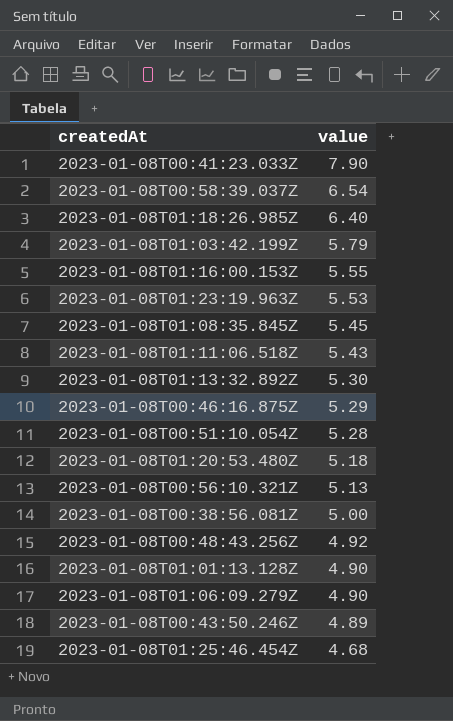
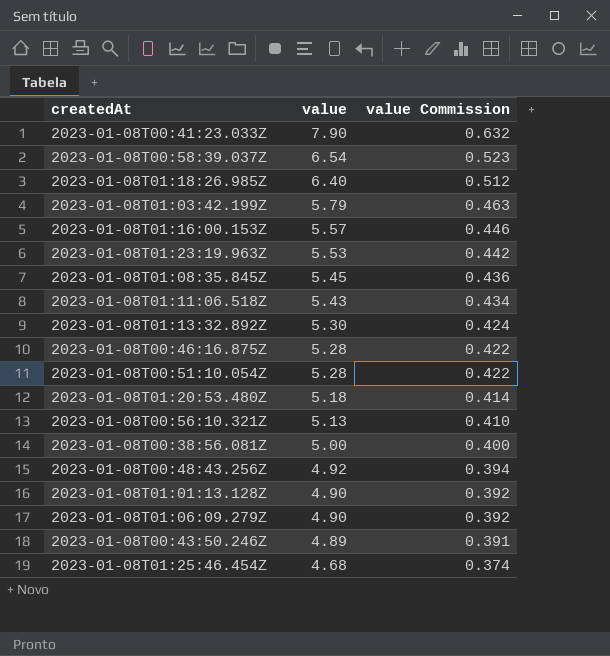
column value Commission | formula: none -> [value] * 0.08
2023-01-08T01:16:00.153Z | value: 5.55 -> 5.57
2023-01-08T00:46:16.875Z | value: 5.29 -> 5.28

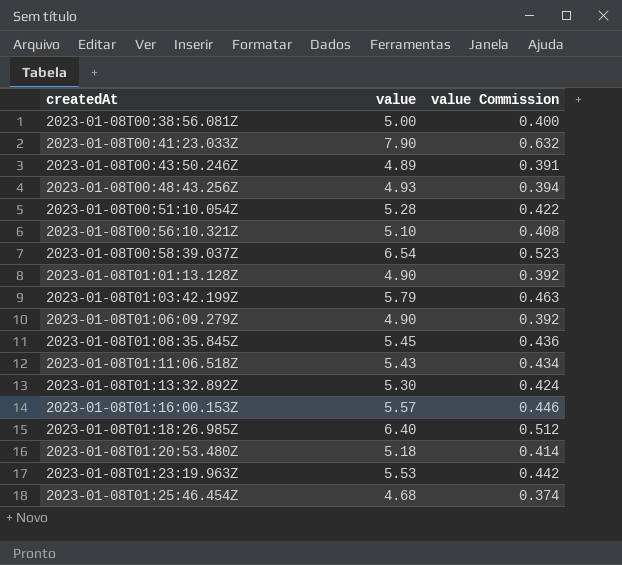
row order: value descending -> createdAt ascending
row 2023-01-08T00:46:16.875Z: 5.28 | 0.422 -> none
2023-01-08T00:48:43.256Z | value: 4.92 -> 4.93
2023-01-08T00:56:10.321Z | value: 5.13 -> 5.10
2023-01-08T00:56:10.321Z | value Commission: 0.410 -> 0.408

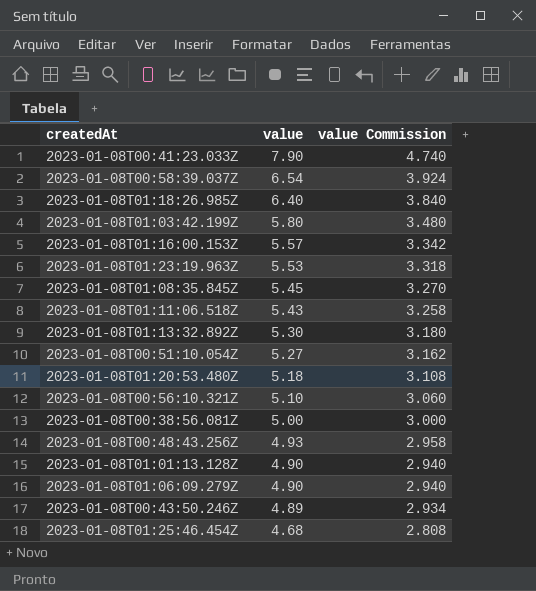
row order: createdAt ascending -> value descending
column value Commission | formula: [value] * 0.08 -> [value] * 0.6
2023-01-08T01:03:42.199Z | value: 5.79 -> 5.80
2023-01-08T00:51:10.054Z | value: 5.28 -> 5.27

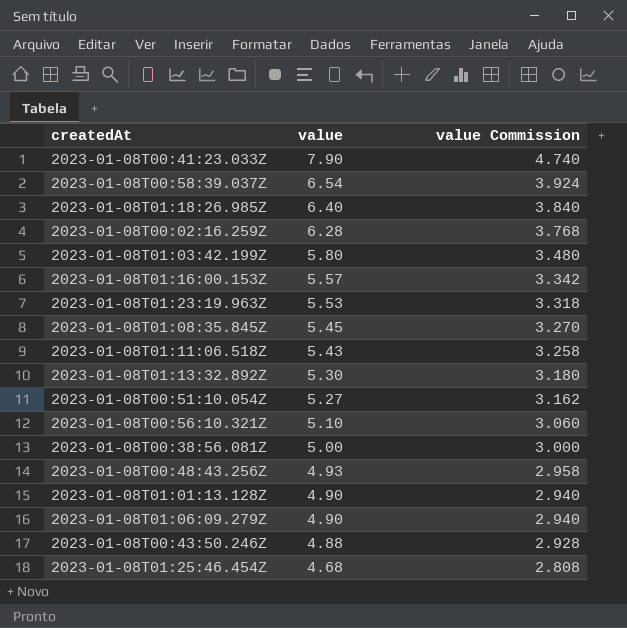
row 2023-01-08T01:20:53.480Z: 5.18 | 3.108 -> none
row 2023-01-08T00:02:16.259Z: none -> 6.28 | 3.768
2023-01-08T00:43:50.246Z | value: 4.89 -> 4.88
2023-01-08T00:43:50.246Z | value Commission: 2.934 -> 2.928

